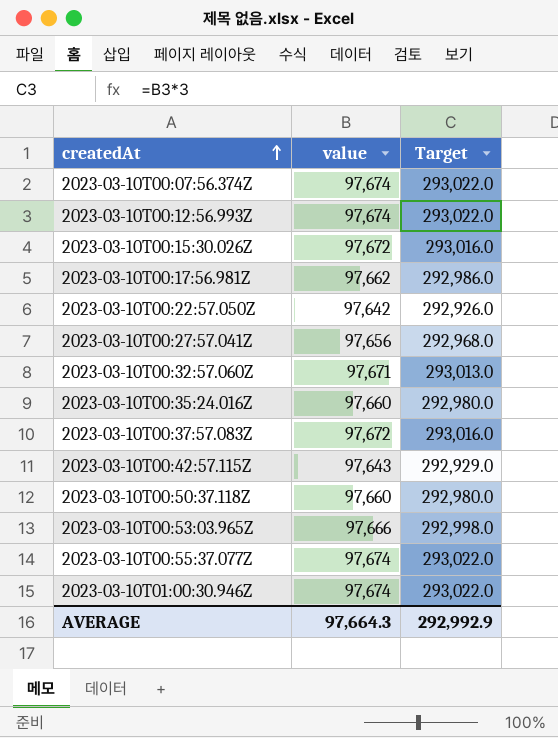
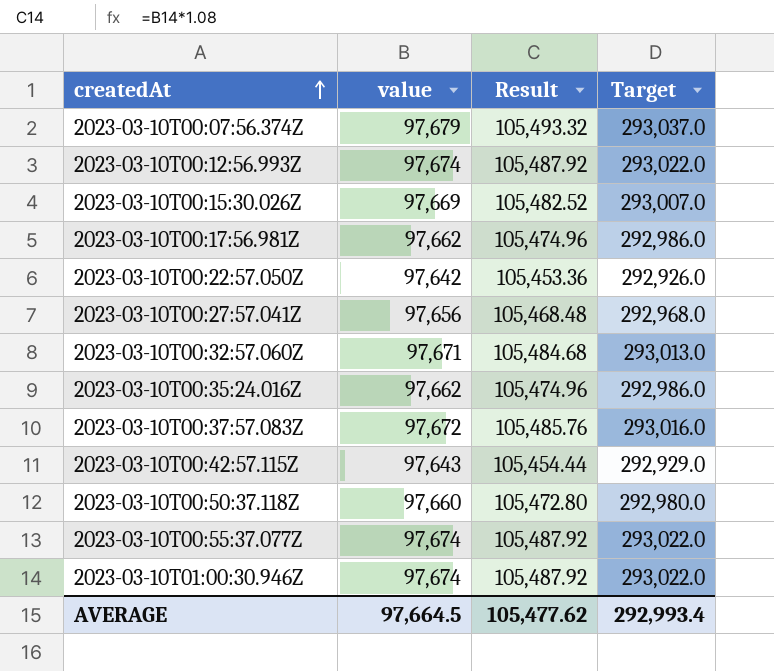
column Result | formula: none -> [value] * 1.08
row 2023-03-10T00:53:03.965Z: 97,666 | 292,998.0 -> none
2023-03-10T00:07:56.374Z | value: 97,674 -> 97,679
2023-03-10T00:07:56.374Z | Target: 293,022.0 -> 293,037.0
2023-03-10T00:15:30.026Z | value: 97,672 -> 97,669
2023-03-10T00:15:30.026Z | Target: 293,016.0 -> 293,007.0
2023-03-10T00:35:24.016Z | value: 97,660 -> 97,662
2023-03-10T00:35:24.016Z | Target: 292,980.0 -> 292,986.0
AVERAGE | value: 97,664.3 -> 97,664.5
AVERAGE | Target: 292,992.9 -> 292,993.4

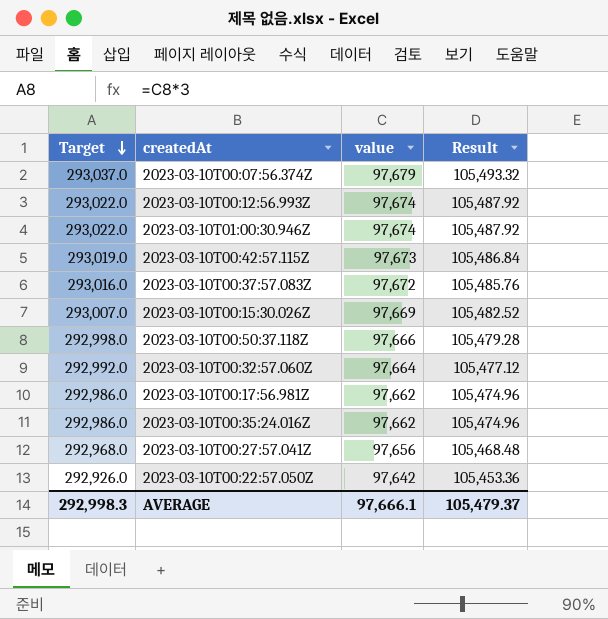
row order: createdAt ascending -> Target descending
column Target | position: 4 -> 1
row 2023-03-10T00:55:37.077Z: 97,674 | 105,487.92 | 293,022.0 -> none
2023-03-10T00:42:57.115Z | Target: 292,929.0 -> 293,019.0
2023-03-10T00:42:57.115Z | value: 97,643 -> 97,673
2023-03-10T00:42:57.115Z | Result: 105,454.44 -> 105,486.84
2023-03-10T00:50:37.118Z | Target: 292,980.0 -> 292,998.0
2023-03-10T00:50:37.118Z | value: 97,660 -> 97,666
2023-03-10T00:50:37.118Z | Result: 105,472.80 -> 105,479.28
2023-03-10T00:32:57.060Z | Target: 293,013.0 -> 292,992.0
2023-03-10T00:32:57.060Z | value: 97,671 -> 97,664
2023-03-10T00:32:57.060Z | Result: 105,484.68 -> 105,477.12
AVERAGE | Target: 292,993.4 -> 292,998.3
AVERAGE | value: 97,664.5 -> 97,666.1
AVERAGE | Result: 105,477.62 -> 105,479.37

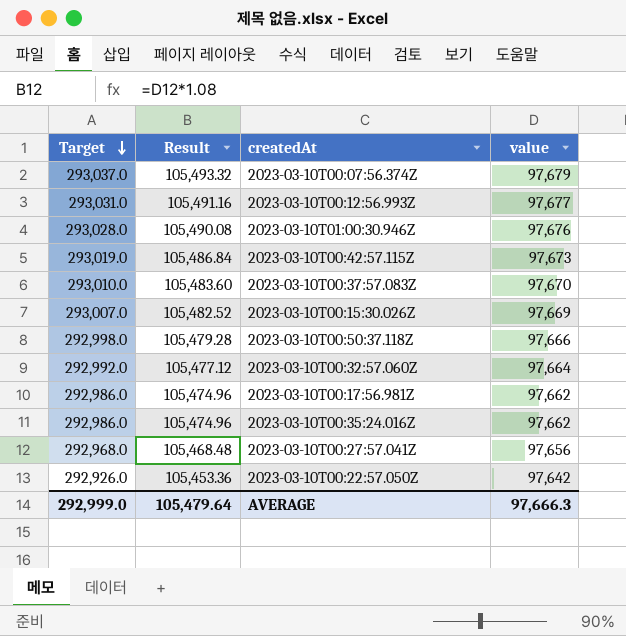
column Result | position: 4 -> 2
2023-03-10T00:12:56.993Z | Target: 293,022.0 -> 293,031.0
2023-03-10T00:12:56.993Z | Result: 105,487.92 -> 105,491.16
2023-03-10T00:12:56.993Z | value: 97,674 -> 97,677
2023-03-10T01:00:30.946Z | Target: 293,022.0 -> 293,028.0
2023-03-10T01:00:30.946Z | Result: 105,487.92 -> 105,490.08
2023-03-10T01:00:30.946Z | value: 97,674 -> 97,676
2023-03-10T00:37:57.083Z | Target: 293,016.0 -> 293,010.0
2023-03-10T00:37:57.083Z | Result: 105,485.76 -> 105,483.60
2023-03-10T00:37:57.083Z | value: 97,672 -> 97,670
AVERAGE | Target: 292,998.3 -> 292,999.0
AVERAGE | Result: 105,479.37 -> 105,479.64
AVERAGE | value: 97,666.1 -> 97,666.3

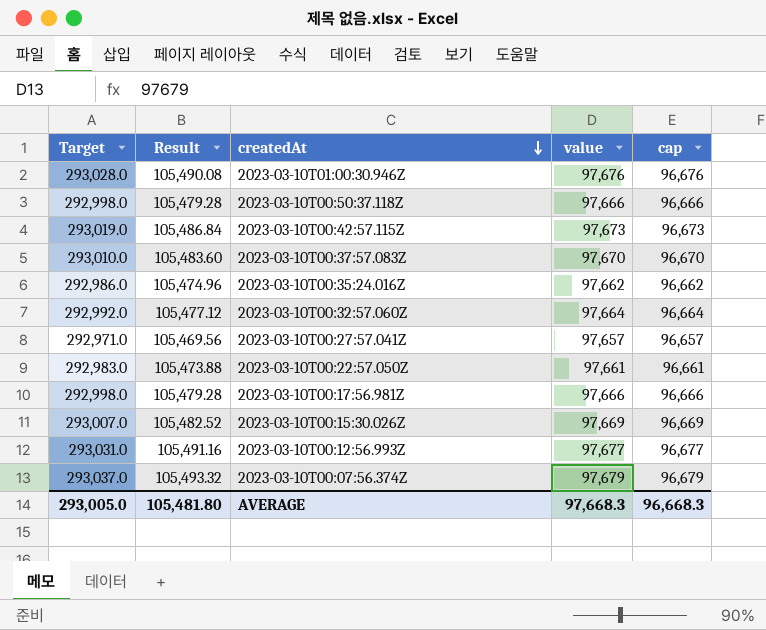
row order: Target descending -> createdAt descending
column cap | formula: none -> [value] - 1000
2023-03-10T00:27:57.041Z | Target: 292,968.0 -> 292,971.0
2023-03-10T00:27:57.041Z | Result: 105,468.48 -> 105,469.56
2023-03-10T00:27:57.041Z | value: 97,656 -> 97,657
2023-03-10T00:22:57.050Z | Target: 292,926.0 -> 292,983.0
2023-03-10T00:22:57.050Z | Result: 105,453.36 -> 105,473.88
2023-03-10T00:22:57.050Z | value: 97,642 -> 97,661
2023-03-10T00:17:56.981Z | Target: 292,986.0 -> 292,998.0
2023-03-10T00:17:56.981Z | Result: 105,474.96 -> 105,479.28
2023-03-10T00:17:56.981Z | value: 97,662 -> 97,666
AVERAGE | Target: 292,999.0 -> 293,005.0
AVERAGE | Result: 105,479.64 -> 105,481.80
AVERAGE | value: 97,666.3 -> 97,668.3

